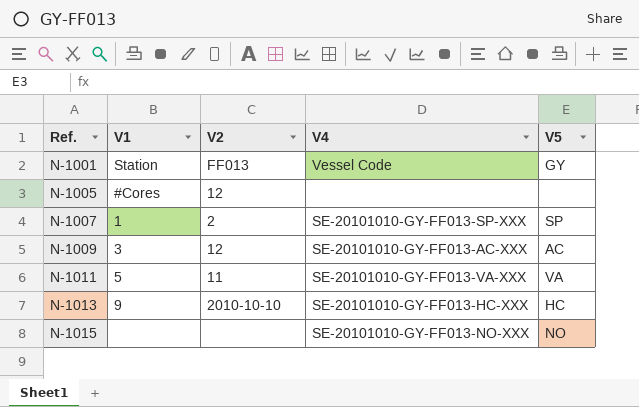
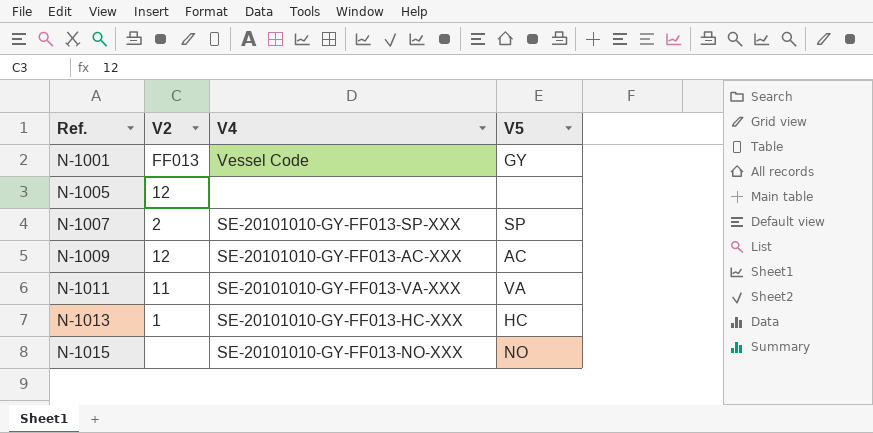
column V1 | position: 2 -> none
N-1013 | V2: 2010-10-10 -> 1

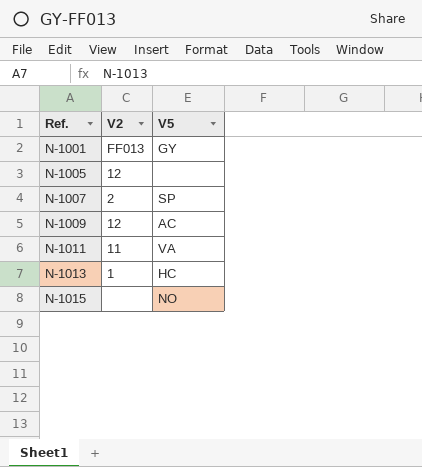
column V4 | position: 3 -> none

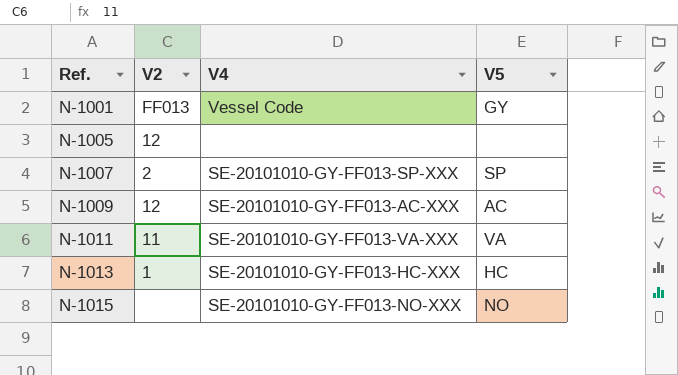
column V4 | position: none -> 3

